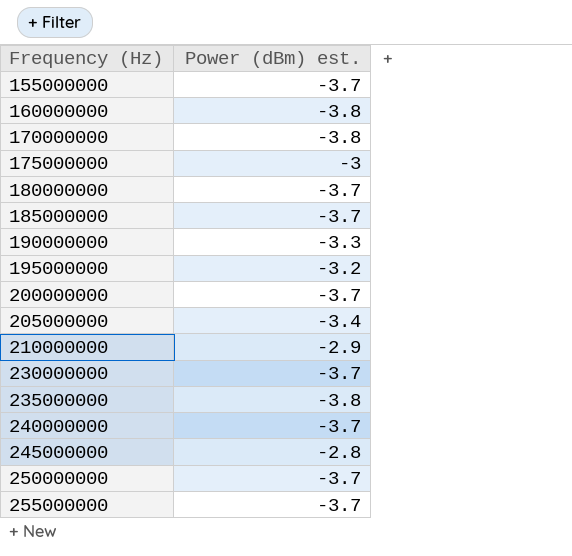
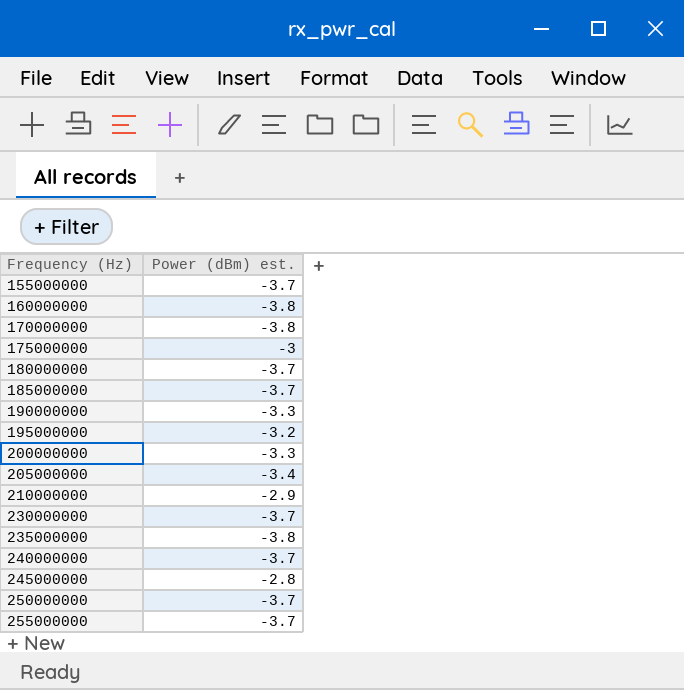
200000000 | Power (dBm) est.: -3.7 -> -3.3

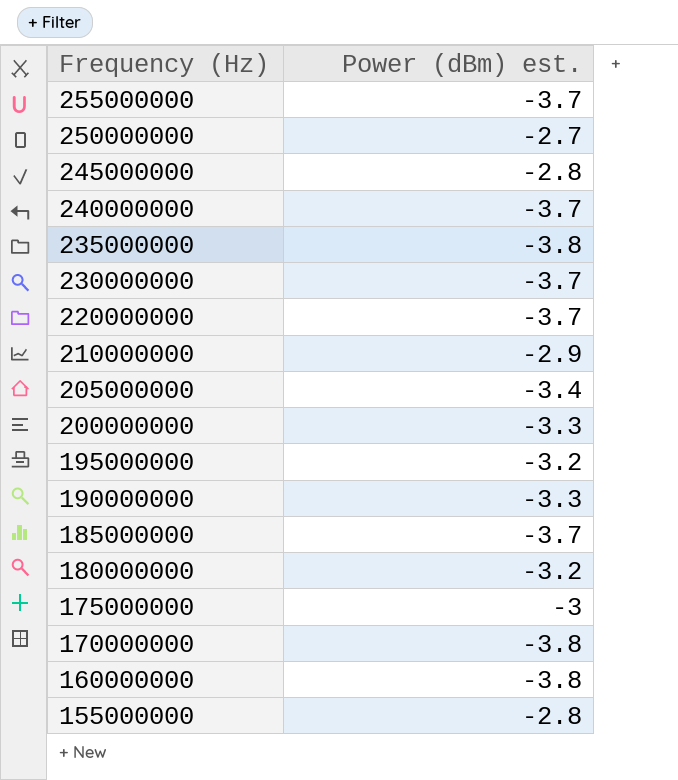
row order: Frequency (Hz) ascending -> Frequency (Hz) descending
250000000 | Power (dBm) est.: -3.7 -> -2.7
row 220000000: none -> -3.7
180000000 | Power (dBm) est.: -3.7 -> -3.2
155000000 | Power (dBm) est.: -3.7 -> -2.8

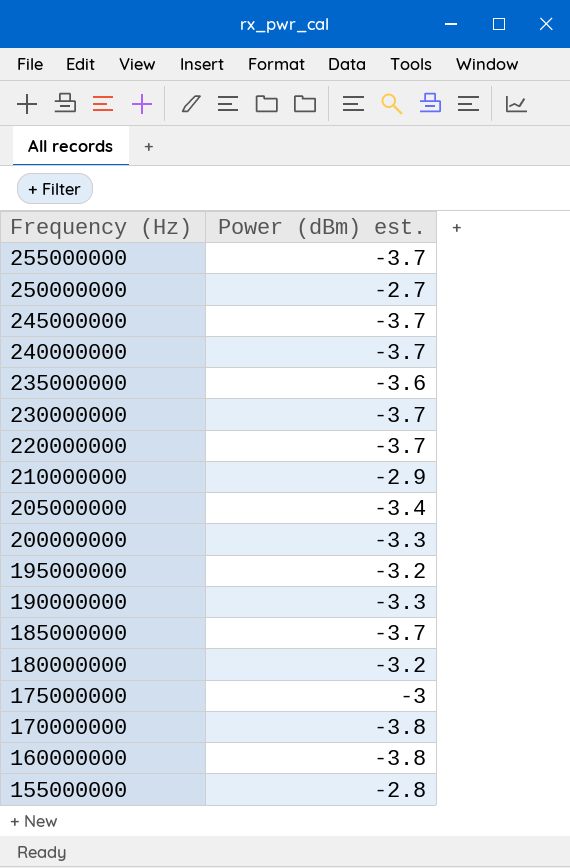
245000000 | Power (dBm) est.: -2.8 -> -3.7
235000000 | Power (dBm) est.: -3.8 -> -3.6

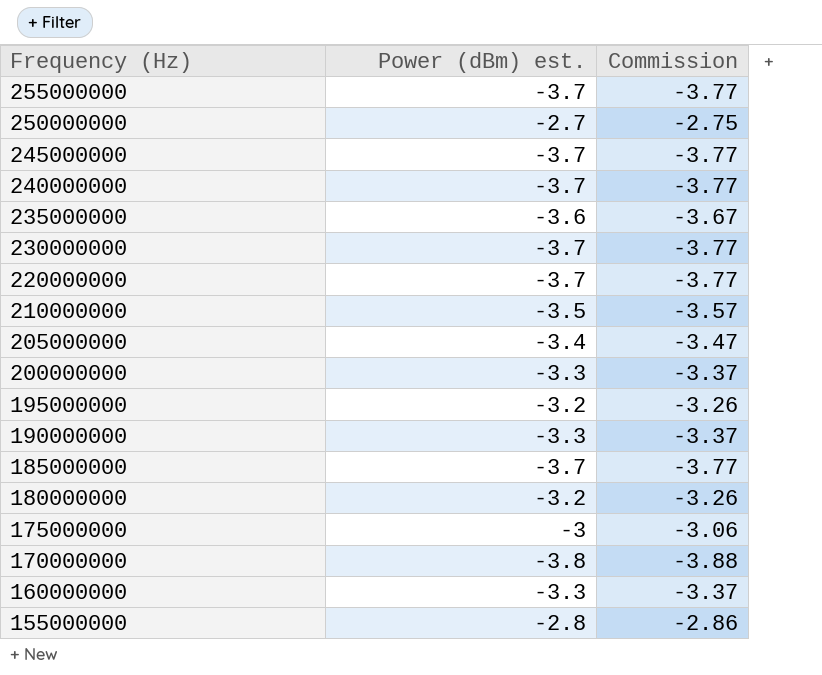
column Commission | formula: none -> [Power (dBm) est.] * 1.02
210000000 | Power (dBm) est.: -2.9 -> -3.5
160000000 | Power (dBm) est.: -3.8 -> -3.3

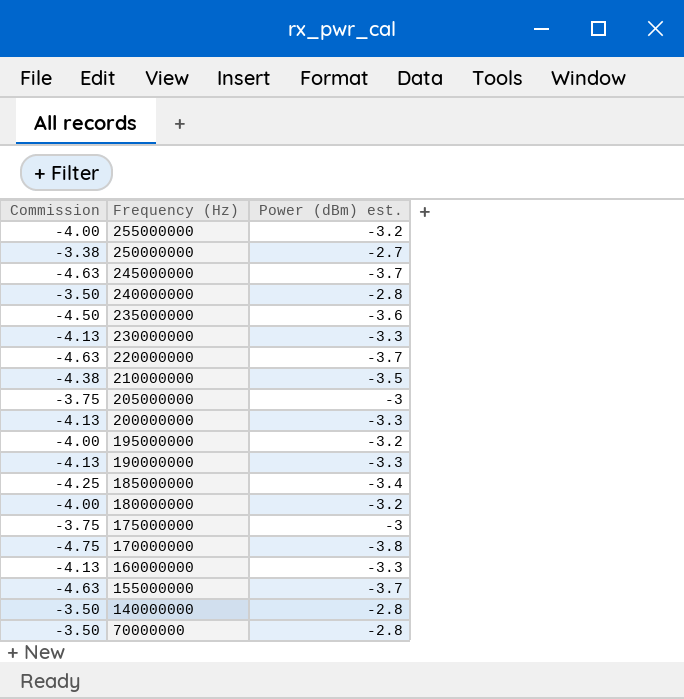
column Commission | formula: [Power (dBm) est.] * 1.02 -> [Power (dBm) est.] * 1.25
column Commission | position: 3 -> 1
255000000 | Power (dBm) est.: -3.7 -> -3.2
240000000 | Power (dBm) est.: -3.7 -> -2.8
230000000 | Power (dBm) est.: -3.7 -> -3.3
205000000 | Power (dBm) est.: -3.4 -> -3
185000000 | Power (dBm) est.: -3.7 -> -3.4
155000000 | Power (dBm) est.: -2.8 -> -3.7
row 140000000: none -> -3.50 | -2.8
row 70000000: none -> -3.50 | -2.8

